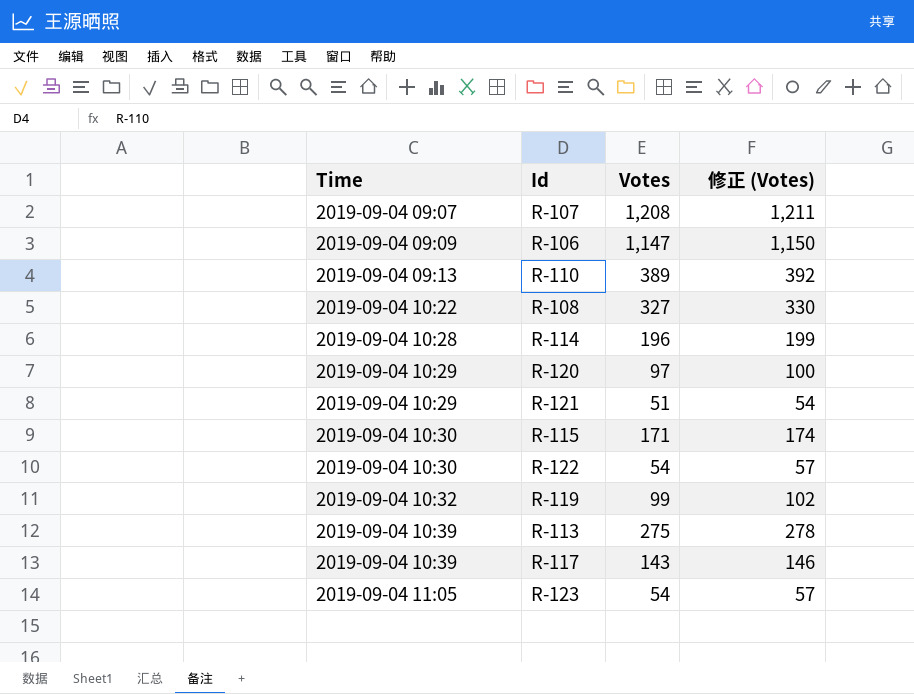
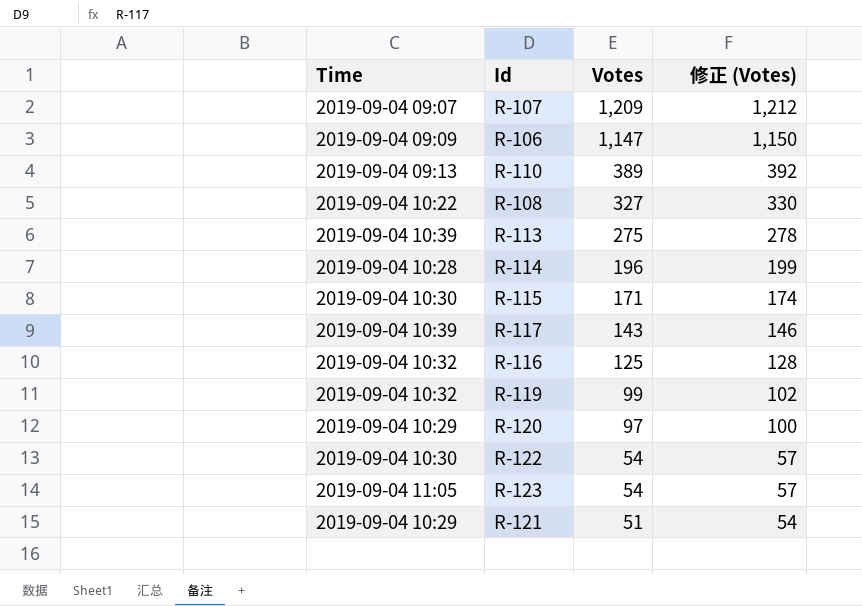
row order: Time ascending -> Votes descending
R-107 | Votes: 1,208 -> 1,209
R-107 | 修正 (Votes): 1,211 -> 1,212
row R-116: none -> 2019-09-04 10:32 | 125 | 128

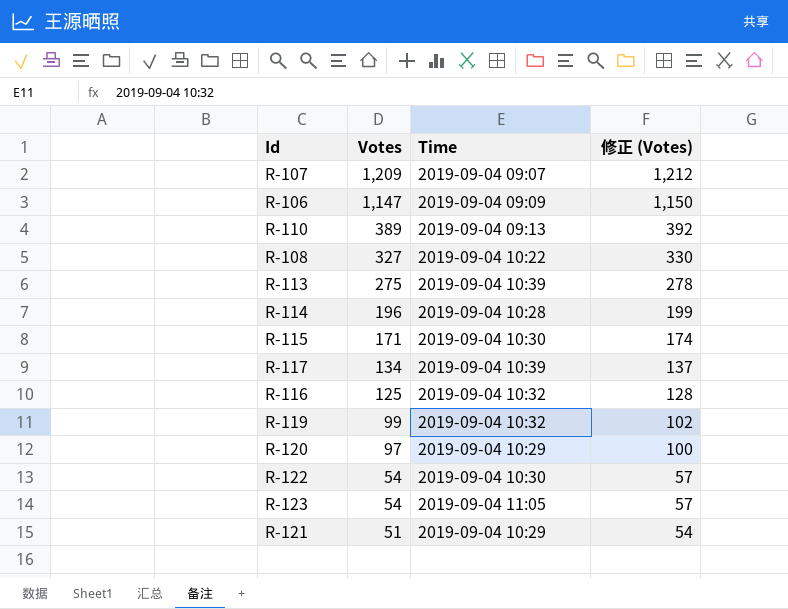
column Time | position: 1 -> 3
R-117 | Votes: 143 -> 134
R-117 | 修正 (Votes): 146 -> 137

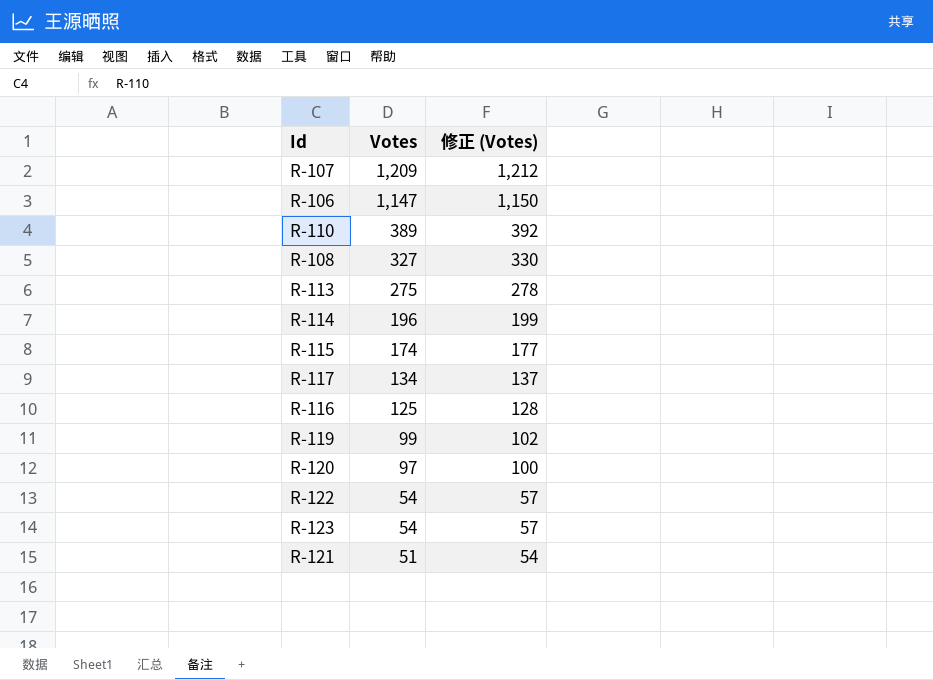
column Time | position: 3 -> none
R-115 | Votes: 171 -> 174
R-115 | 修正 (Votes): 174 -> 177

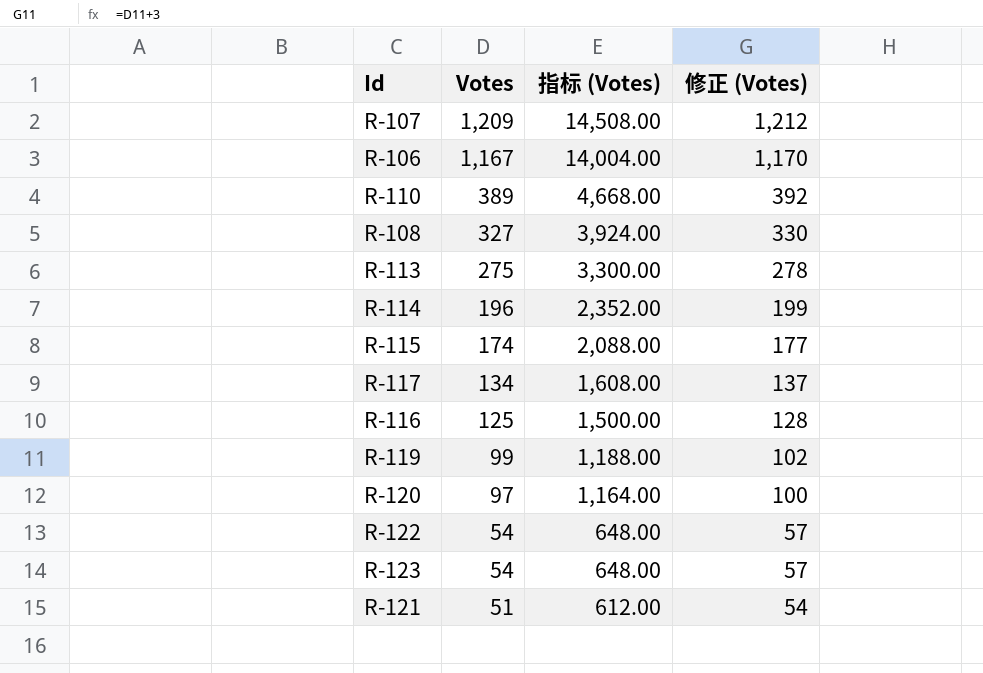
column 指标 (Votes) | formula: none -> [Votes] * 12
R-106 | Votes: 1,147 -> 1,167
R-106 | 修正 (Votes): 1,150 -> 1,170

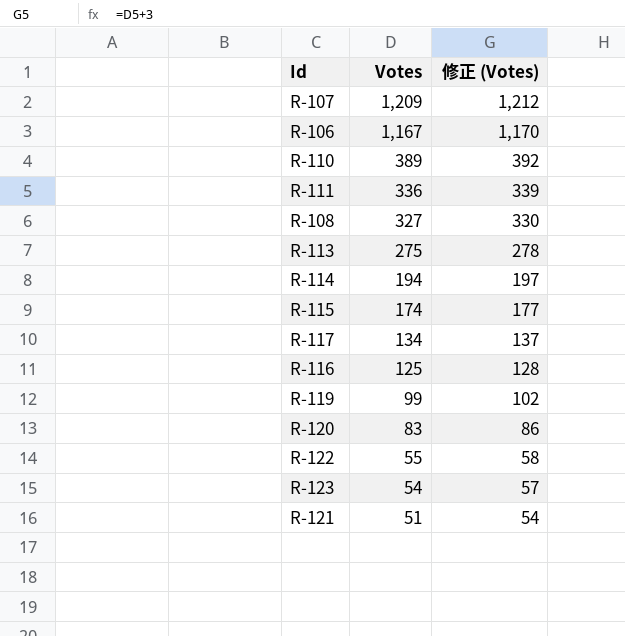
column 指标 (Votes) | formula: [Votes] * 12 -> none
row R-111: none -> 336 | 339
R-114 | Votes: 196 -> 194
R-114 | 修正 (Votes): 199 -> 197
R-120 | Votes: 97 -> 83
R-120 | 修正 (Votes): 100 -> 86
R-122 | Votes: 54 -> 55
R-122 | 修正 (Votes): 57 -> 58

